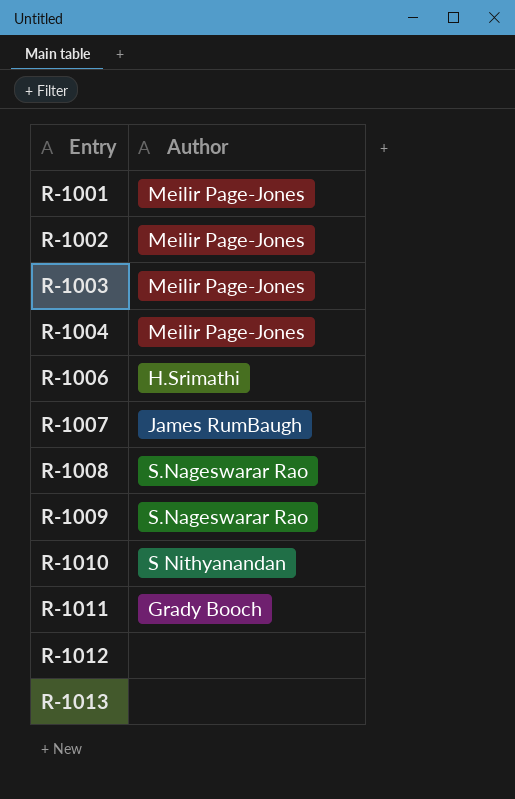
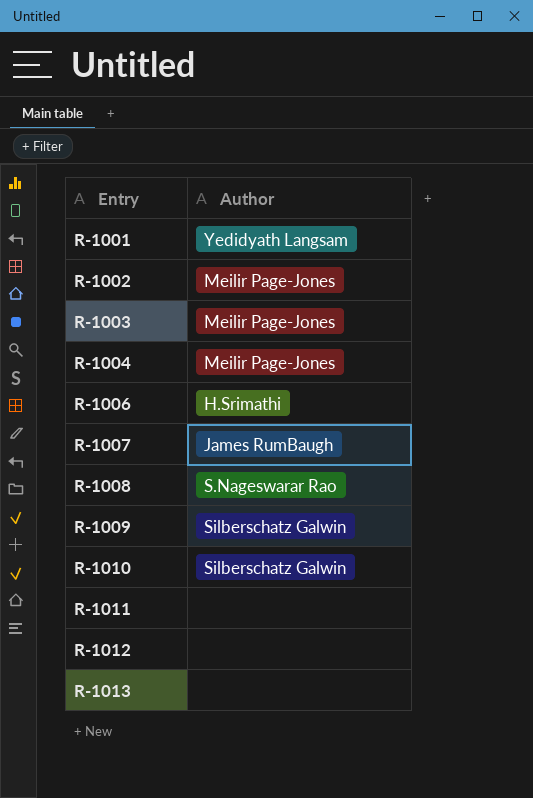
R-1001 | Author: Meilir Page-Jones -> Yedidyath Langsam
R-1009 | Author: S.Nageswarar Rao -> Silberschatz Galwin
R-1010 | Author: S Nithyanandan -> Silberschatz Galwin
R-1011 | Author: Grady Booch -> none

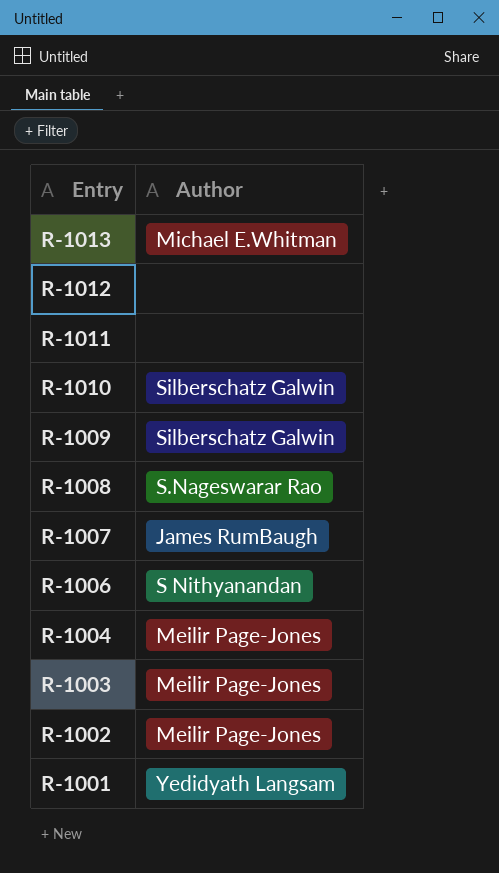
row order: Entry ascending -> Entry descending
R-1013 | Author: none -> Michael E.Whitman
R-1006 | Author: H.Srimathi -> S Nithyanandan

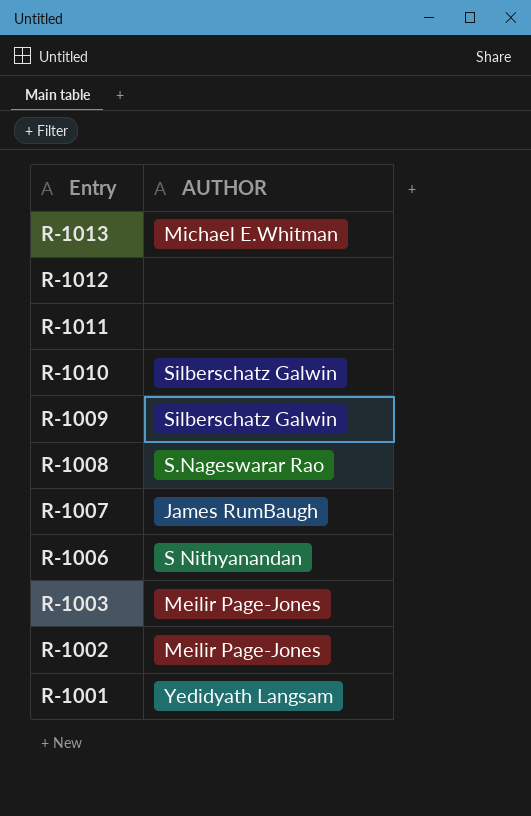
column name: Author -> AUTHOR
row R-1004: Meilir Page-Jones -> none

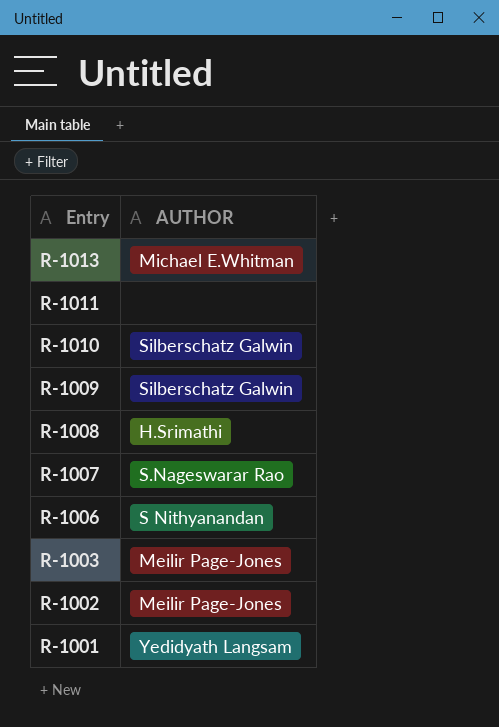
row R-1012: none -> none
R-1008 | AUTHOR: S.Nageswarar Rao -> H.Srimathi
R-1007 | AUTHOR: James RumBaugh -> S.Nageswarar Rao

